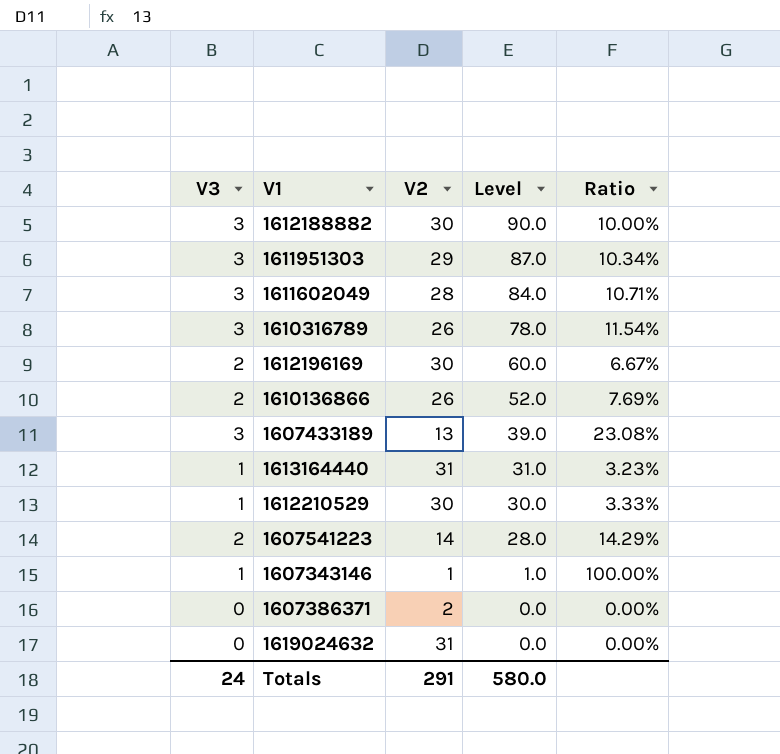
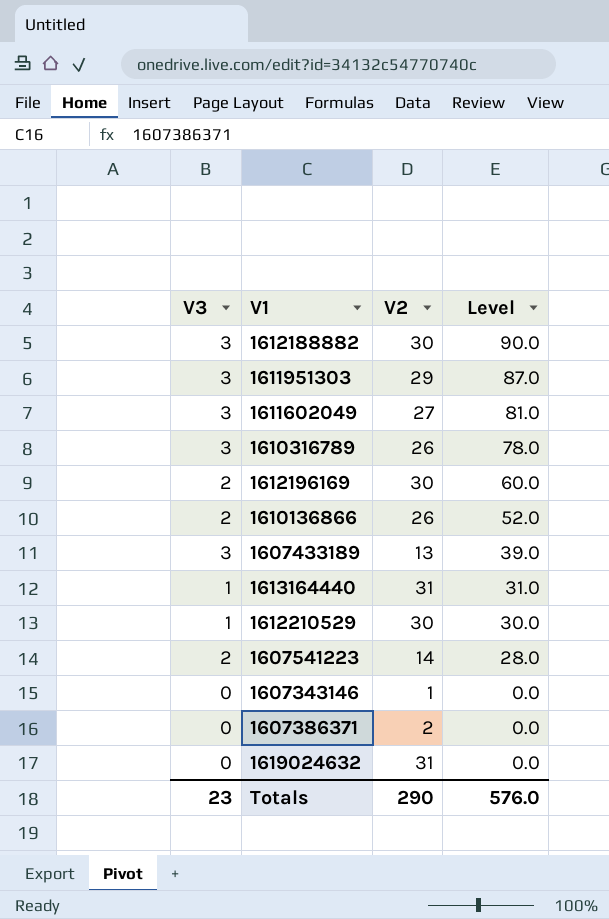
column Ratio | formula: [V3] / [V2] -> none
1611602049 | V2: 28 -> 27
1611602049 | Level: 84.0 -> 81.0
1607343146 | V3: 1 -> 0
1607343146 | Level: 1.0 -> 0.0
Totals | V3: 24 -> 23
Totals | V2: 291 -> 290
Totals | Level: 580.0 -> 576.0

